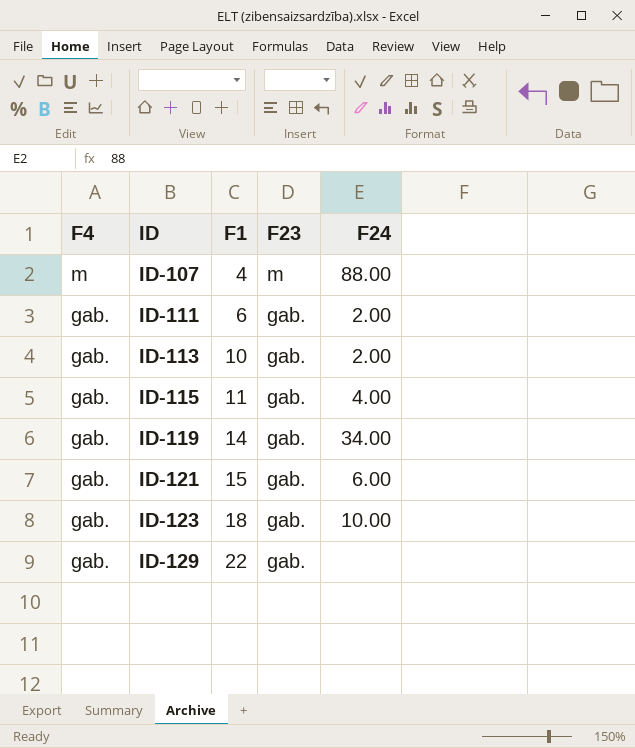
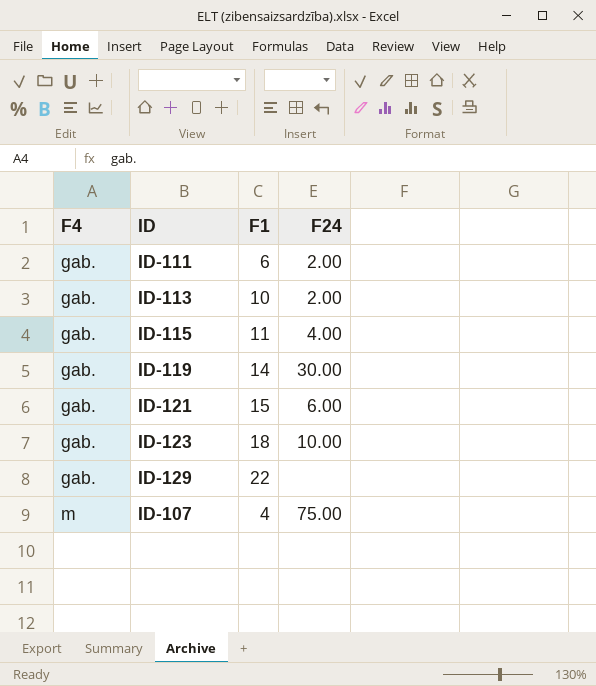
row order: F4 descending -> F4 ascending
column F23 | position: 4 -> none
ID-119 | F24: 34.00 -> 30.00
ID-107 | F24: 88.00 -> 75.00

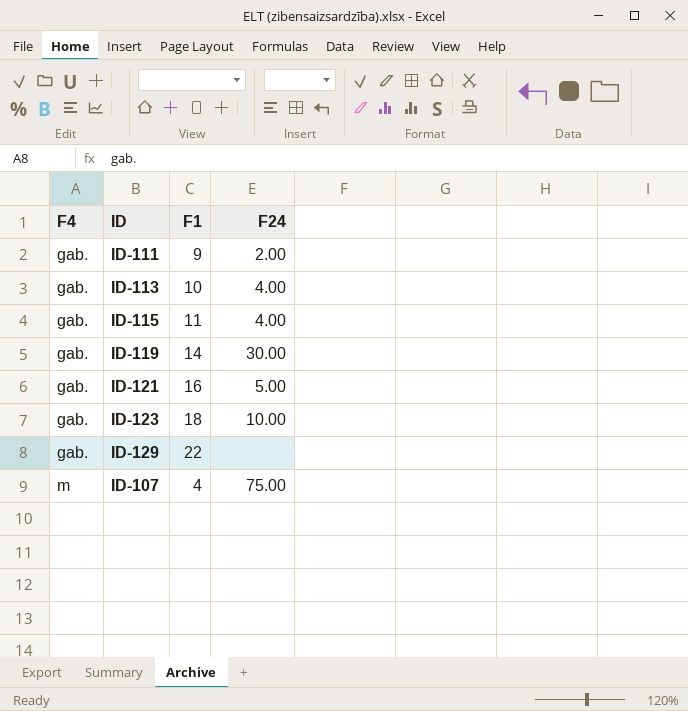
ID-111 | F1: 6 -> 9
ID-113 | F24: 2.00 -> 4.00
ID-121 | F1: 15 -> 16
ID-121 | F24: 6.00 -> 5.00

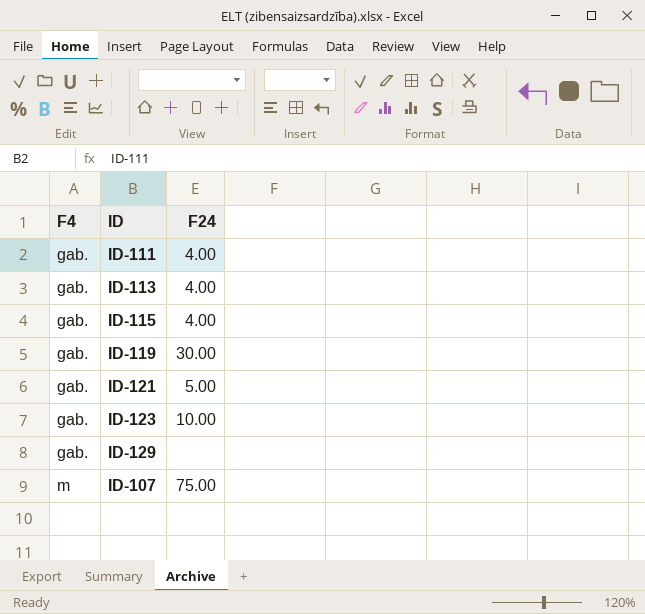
column F1 | position: 3 -> none
ID-111 | F24: 2.00 -> 4.00

